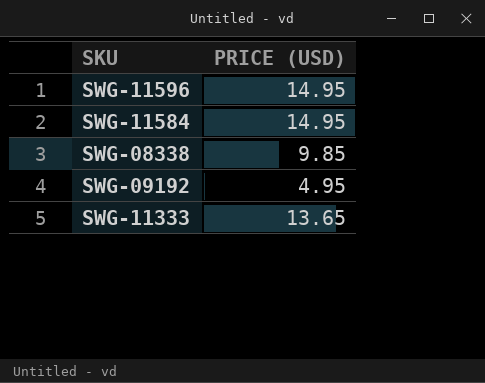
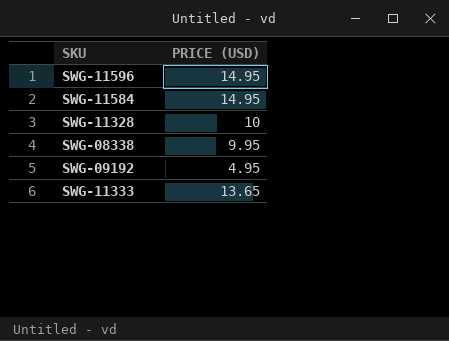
row SWG-11328: none -> 10
SWG-08338 | PRICE (USD): 9.85 -> 9.95

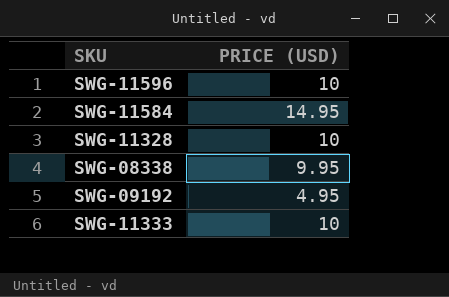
SWG-11596 | PRICE (USD): 14.95 -> 10
SWG-11333 | PRICE (USD): 13.65 -> 10

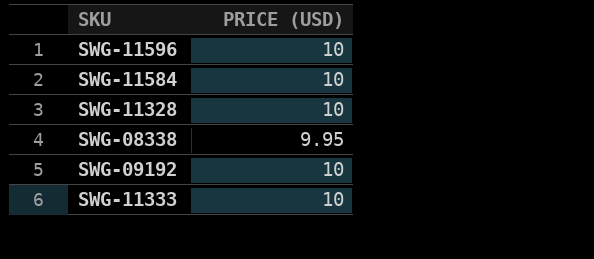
SWG-11584 | PRICE (USD): 14.95 -> 10
SWG-09192 | PRICE (USD): 4.95 -> 10

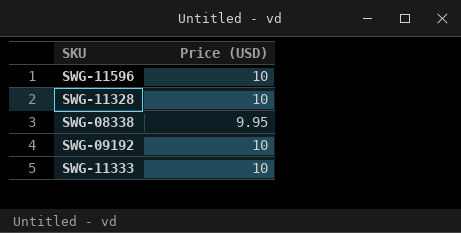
column name: PRICE (USD) -> Price (USD)
row SWG-11584: 10 -> none

